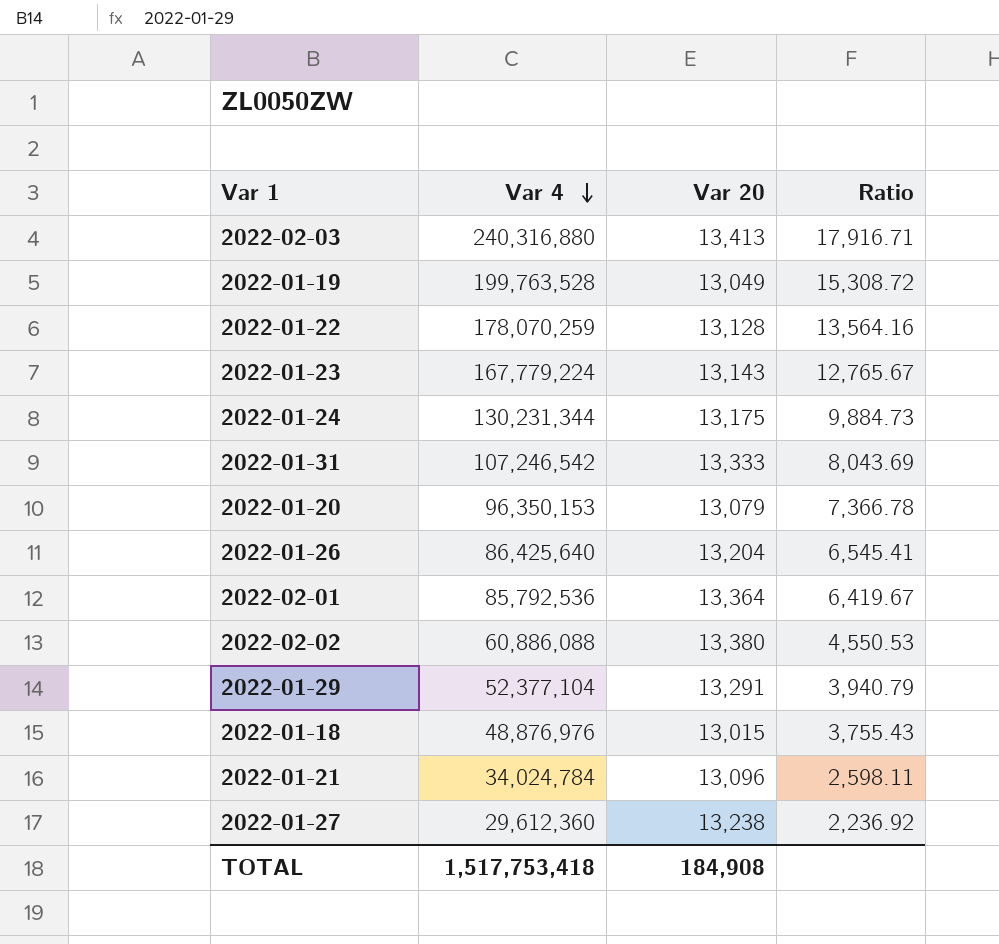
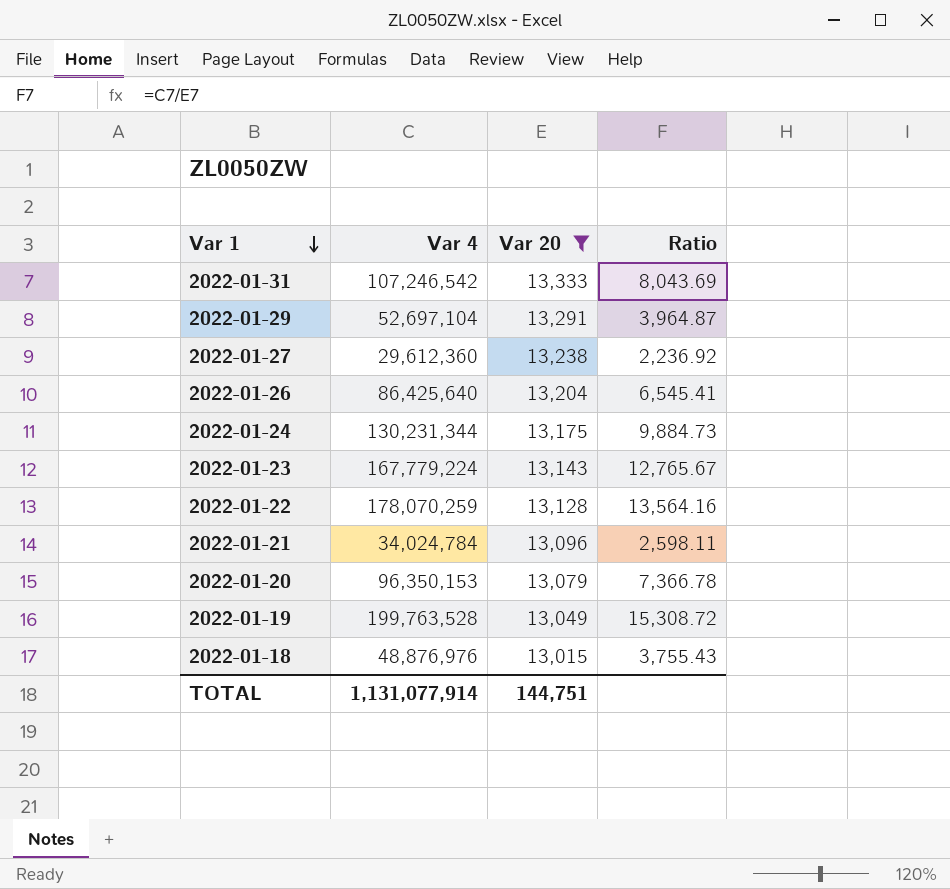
filter: none -> Var 20 <= 13,333
row order: Var 4 descending -> Var 1 descending
2022-01-29 | Var 4: 52,377,104 -> 52,697,104
2022-01-29 | Ratio: 3,940.79 -> 3,964.87
TOTAL | Var 4: 1,517,753,418 -> 1,131,077,914
TOTAL | Var 20: 184,908 -> 144,751

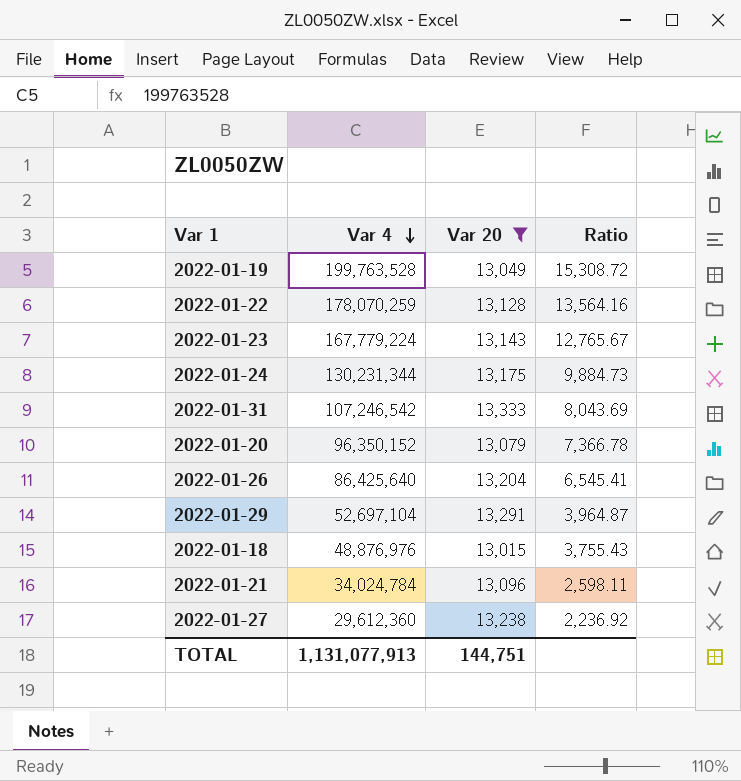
row order: Var 1 descending -> Var 4 descending
2022-01-20 | Var 4: 96,350,153 -> 96,350,152
TOTAL | Var 4: 1,131,077,914 -> 1,131,077,913

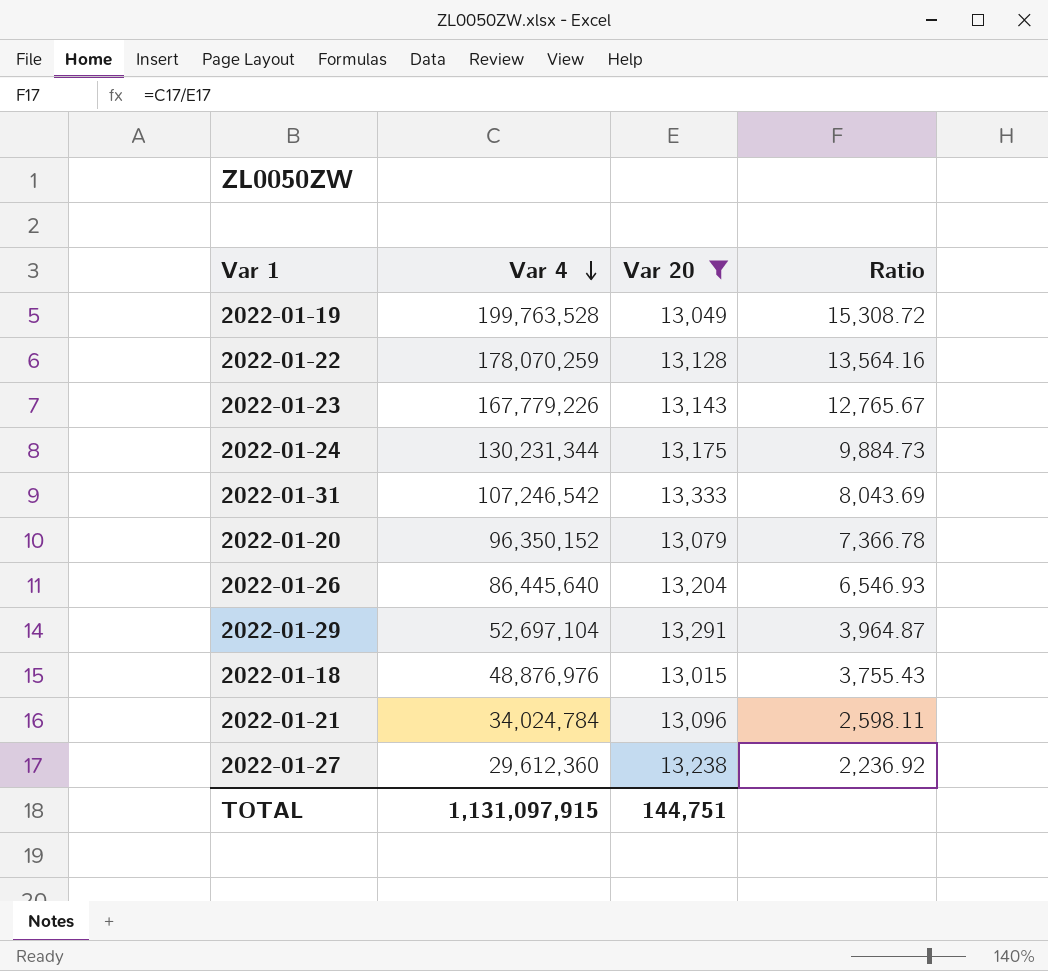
2022-01-23 | Var 4: 167,779,224 -> 167,779,226
2022-01-26 | Var 4: 86,425,640 -> 86,445,640
2022-01-26 | Ratio: 6,545.41 -> 6,546.93
TOTAL | Var 4: 1,131,077,913 -> 1,131,097,915

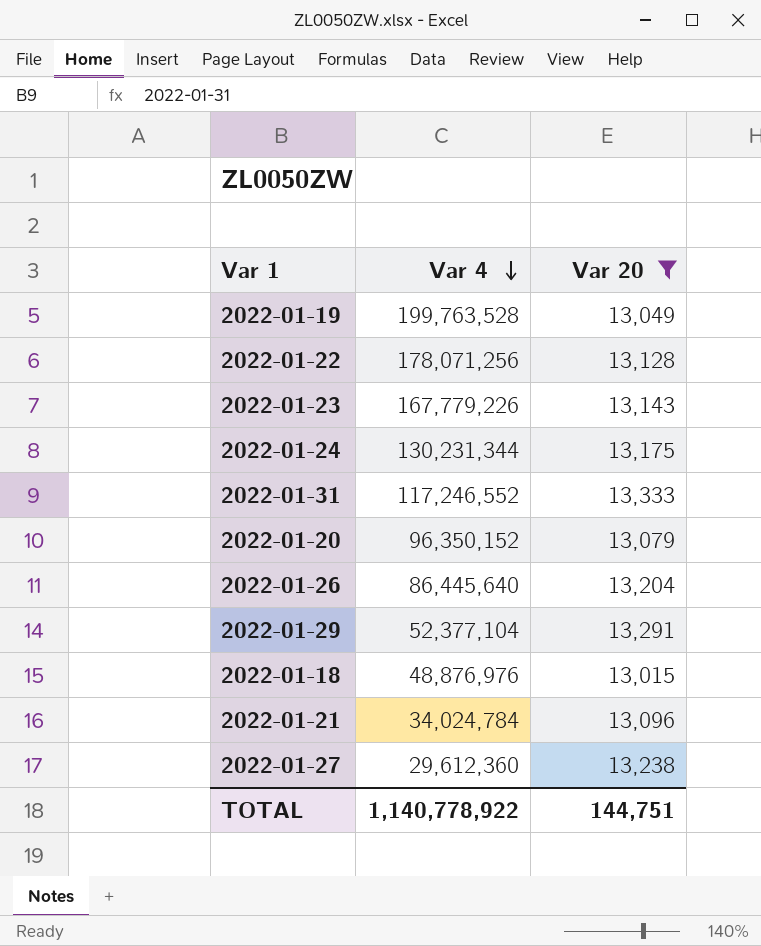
column Ratio | formula: [Var 4] / [Var 20] -> none
2022-01-22 | Var 4: 178,070,259 -> 178,071,256
2022-01-31 | Var 4: 107,246,542 -> 117,246,552
2022-01-29 | Var 4: 52,697,104 -> 52,377,104
TOTAL | Var 4: 1,131,097,915 -> 1,140,778,922

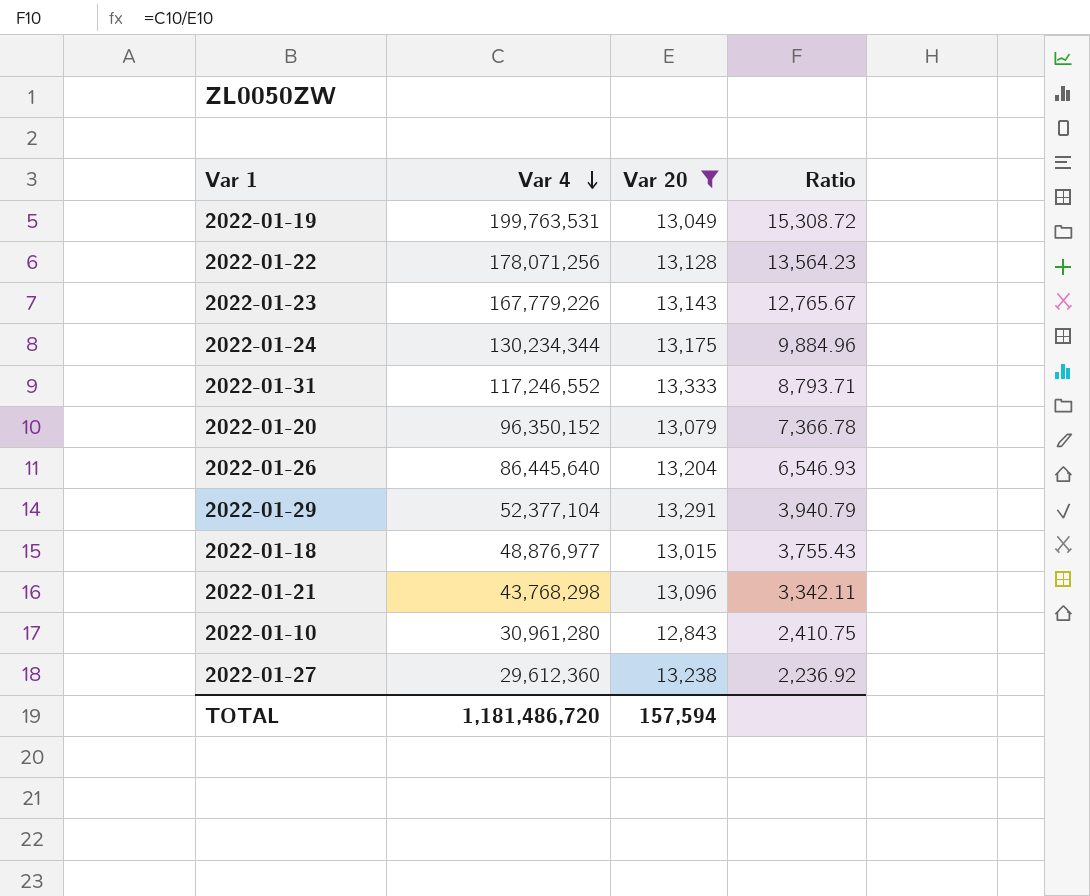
column Ratio | formula: none -> [Var 4] / [Var 20]
2022-01-19 | Var 4: 199,763,528 -> 199,763,531
2022-01-24 | Var 4: 130,231,344 -> 130,234,344
2022-01-18 | Var 4: 48,876,976 -> 48,876,977
2022-01-21 | Var 4: 34,024,784 -> 43,768,298
row 2022-01-10: none -> 30,961,280 | 12,843 | 2,410.75
TOTAL | Var 4: 1,140,778,922 -> 1,181,486,720
TOTAL | Var 20: 144,751 -> 157,594

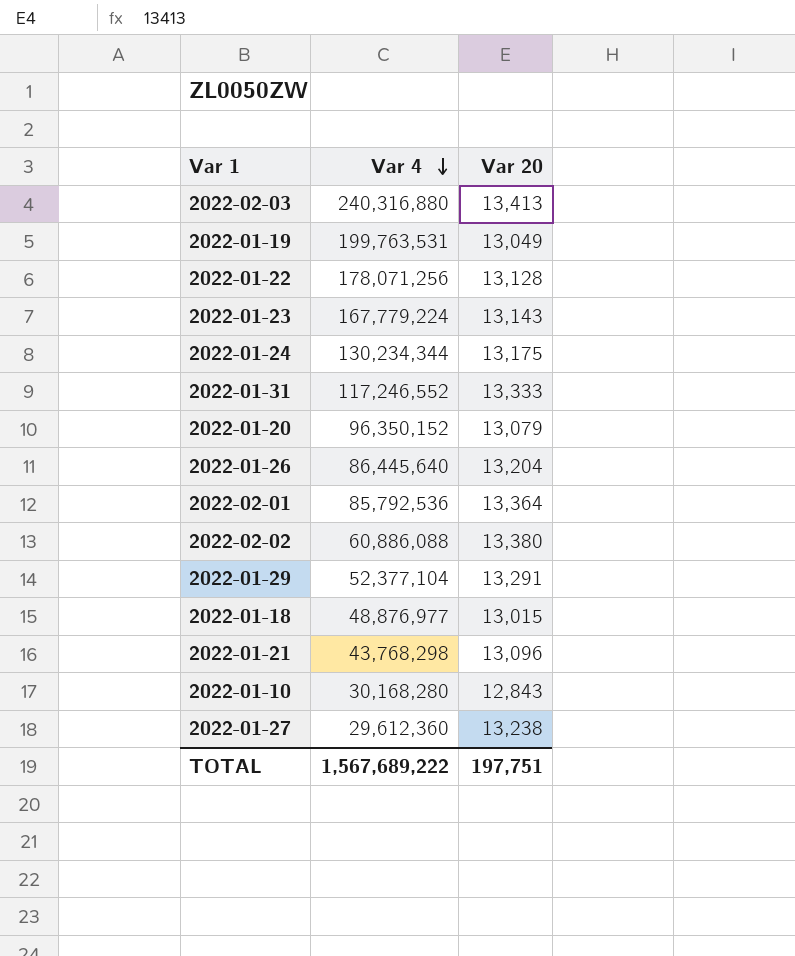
filter: Var 20 <= 13,333 -> none
column Ratio | formula: [Var 4] / [Var 20] -> none
2022-01-23 | Var 4: 167,779,226 -> 167,779,224
2022-01-10 | Var 4: 30,961,280 -> 30,168,280
TOTAL | Var 4: 1,181,486,720 -> 1,567,689,222
TOTAL | Var 20: 157,594 -> 197,751

